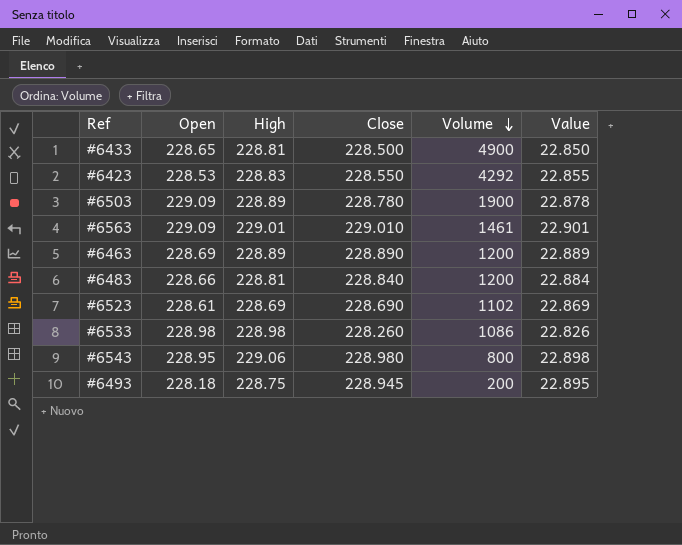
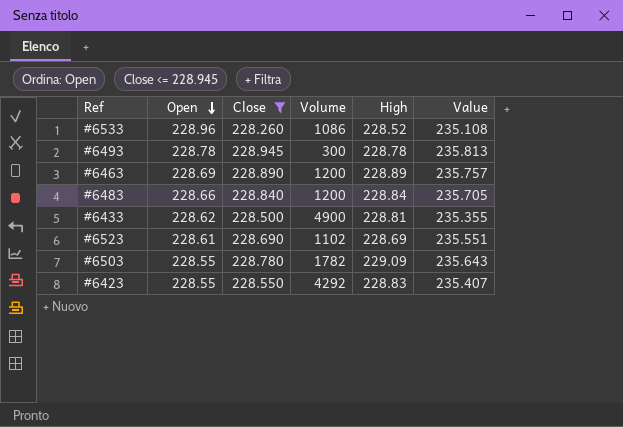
filter: none -> Close <= 228.945
row order: Volume descending -> Open descending
column High | position: 3 -> 5
column Value | formula: [Close] * 0.1 -> [Close] * 1.03
#6533 | Open: 228.98 -> 228.96
#6533 | High: 228.98 -> 228.52
#6493 | Open: 228.18 -> 228.78
#6493 | Volume: 200 -> 300
#6493 | High: 228.75 -> 228.78
#6483 | High: 228.81 -> 228.84
#6433 | Open: 228.65 -> 228.62
#6503 | Open: 229.09 -> 228.55
#6503 | Volume: 1900 -> 1782
#6503 | High: 228.89 -> 229.09
#6423 | Open: 228.53 -> 228.55

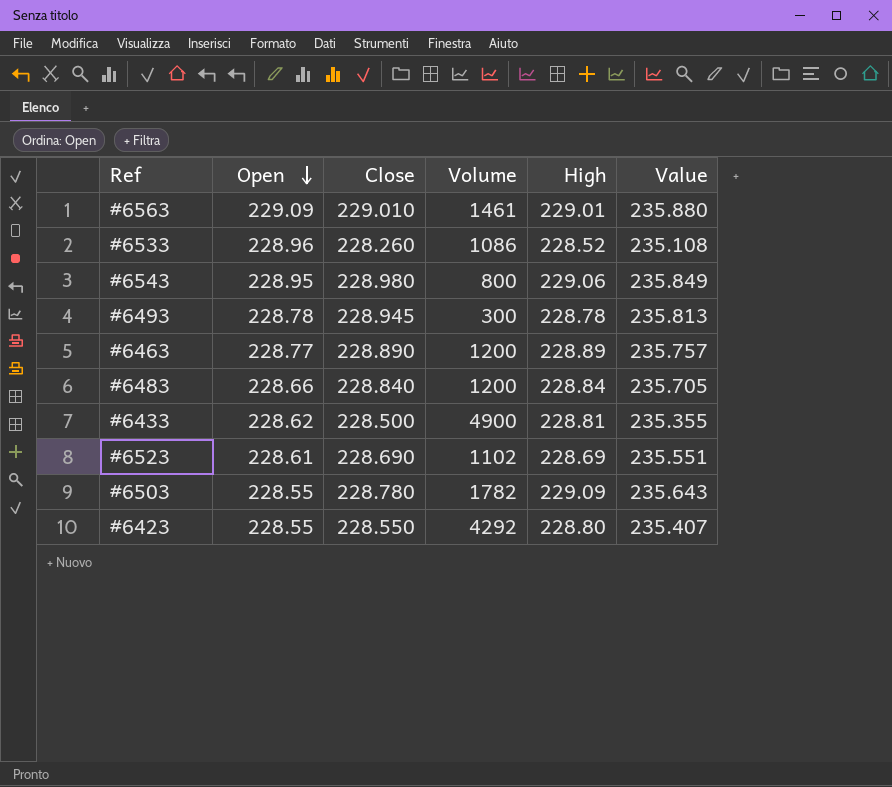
filter: Close <= 228.945 -> none
#6463 | Open: 228.69 -> 228.77
#6423 | High: 228.83 -> 228.80

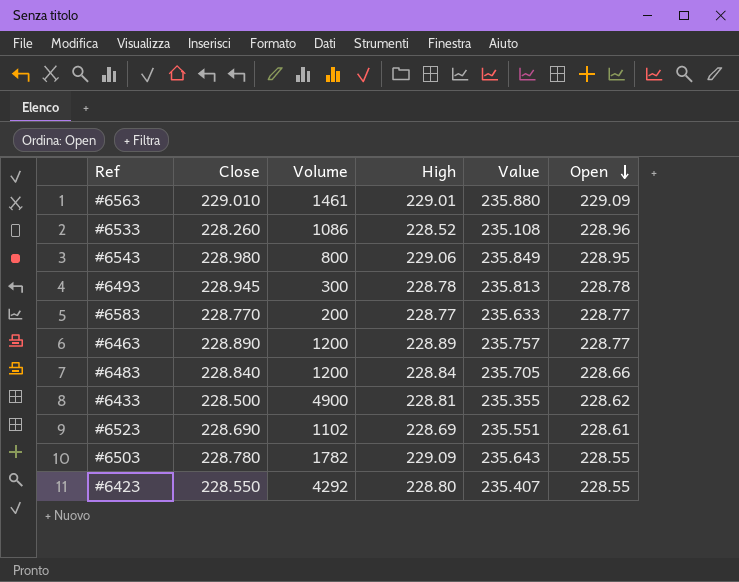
column Open | position: 2 -> 6
row #6583: none -> 228.770 | 200 | 228.77 | 235.633 | 228.77

